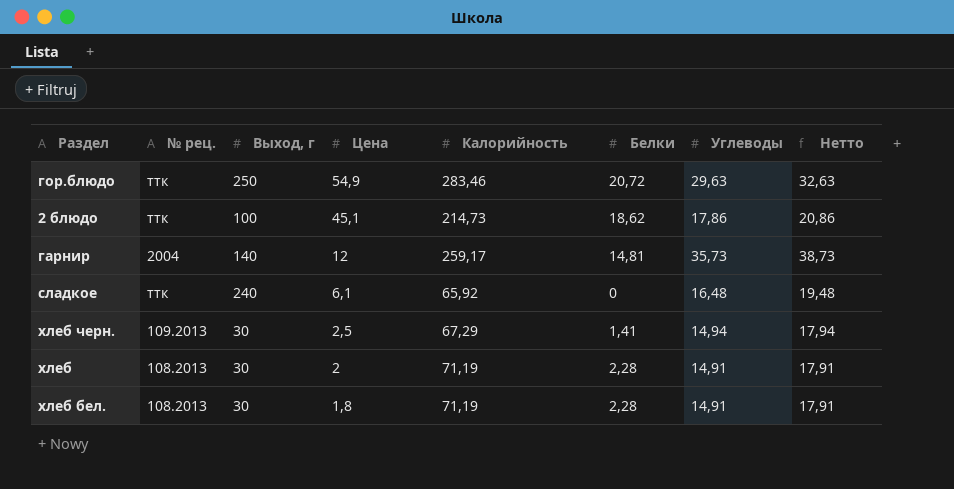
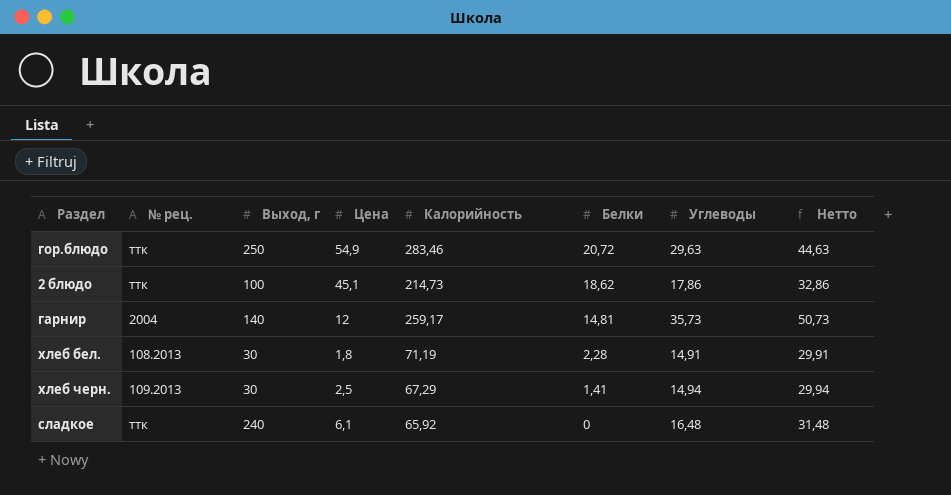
row order: Цена descending -> Белки descending
column Нетто | formula: [Углеводы] + 3 -> [Углеводы] + 15
row хлеб: 108.2013 | 30 | 2 | 71,19 | 2,28 | 14,91 | 17,91 -> none

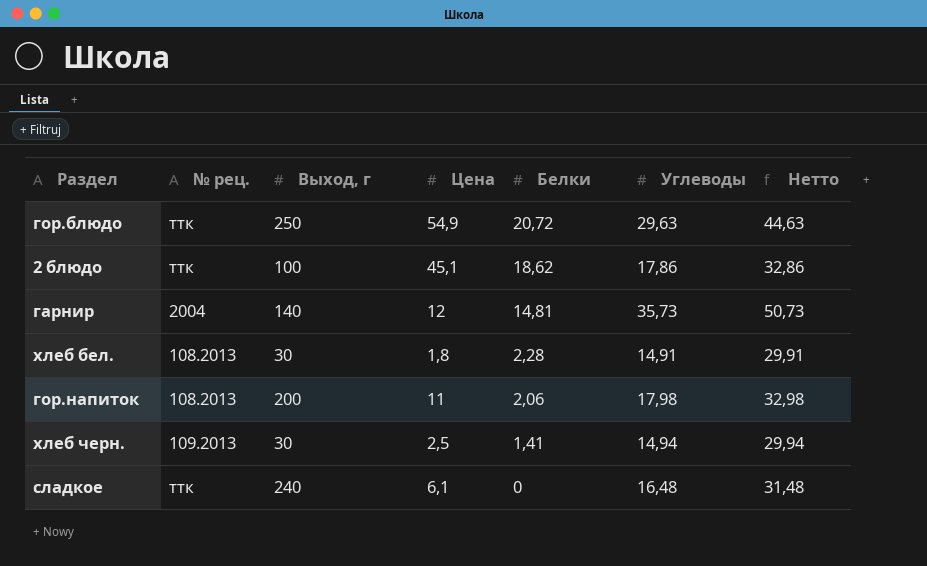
column Калорийность | position: 5 -> none
row гор.напиток: none -> 108.2013 | 200 | 11 | 2,06 | 17,98 | 32,98

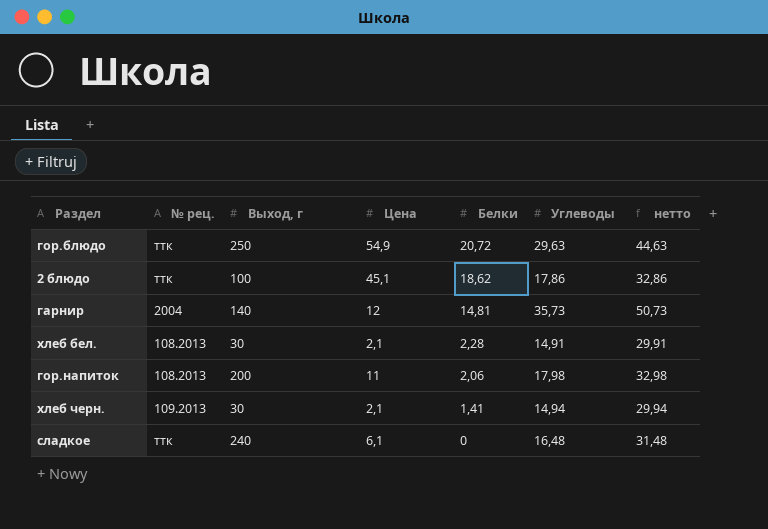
column name: Нетто -> нетто
хлеб бел. | Цена: 1,8 -> 2,1
хлеб черн. | Цена: 2,5 -> 2,1

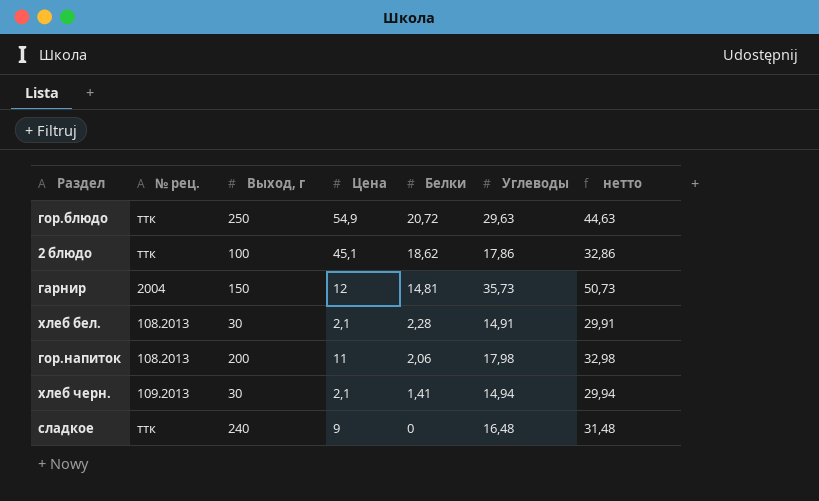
гарнир | Выход, г: 140 -> 150
сладкое | Цена: 6,1 -> 9

